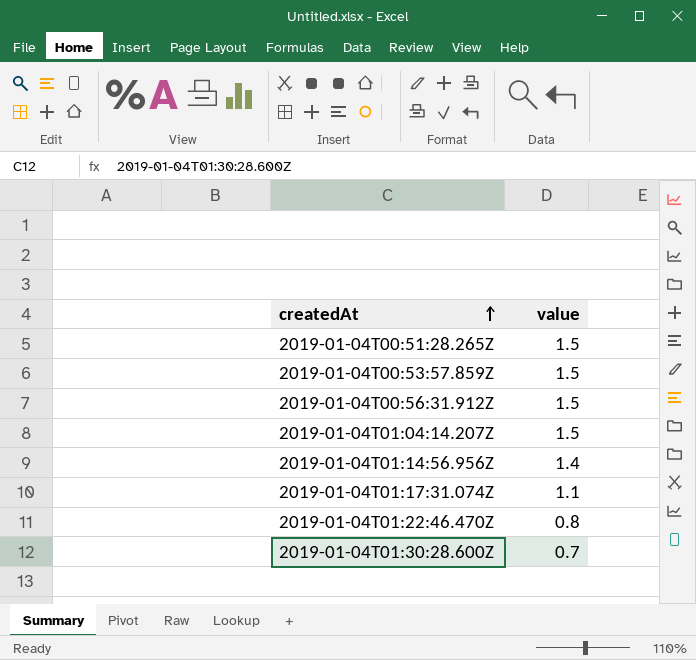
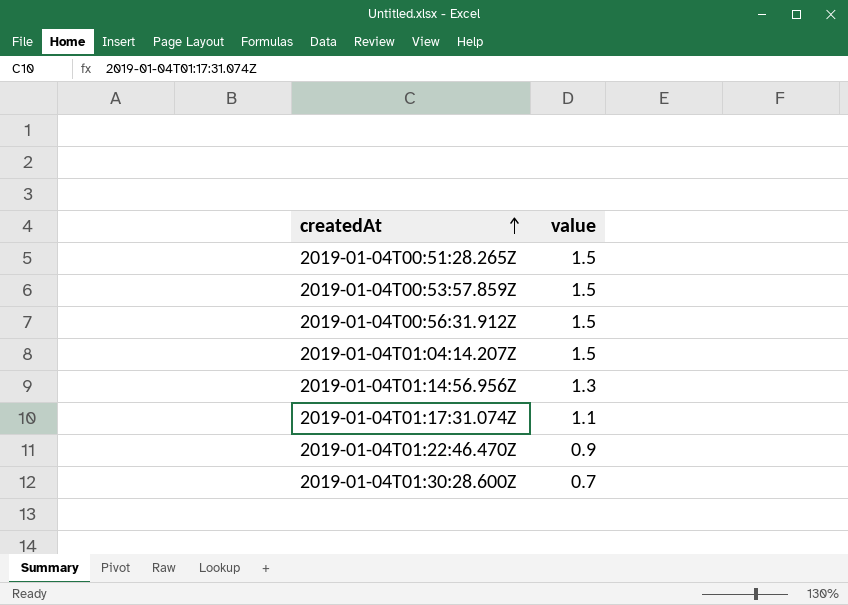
2019-01-04T01:14:56.956Z | value: 1.4 -> 1.3
2019-01-04T01:22:46.470Z | value: 0.8 -> 0.9

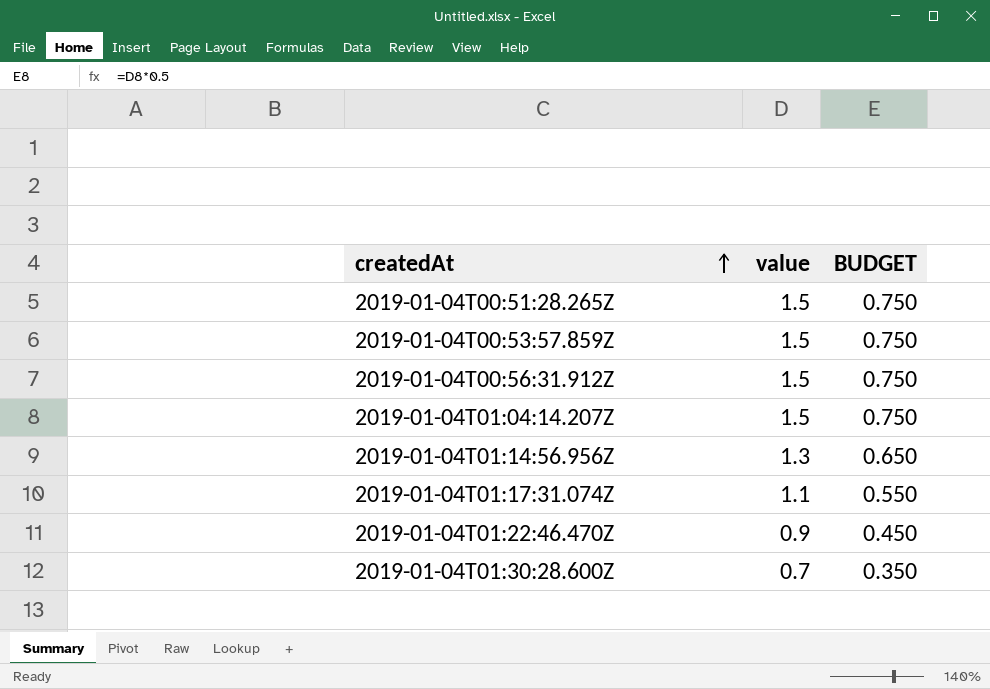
column BUDGET | formula: none -> [value] * 0.5

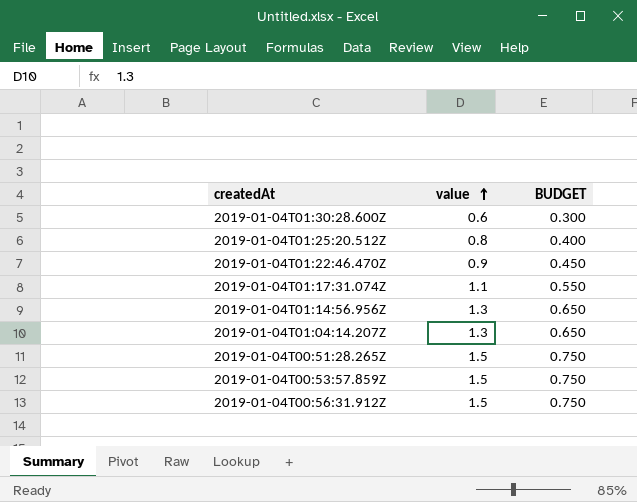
row order: createdAt ascending -> value ascending
2019-01-04T01:30:28.600Z | value: 0.7 -> 0.6
2019-01-04T01:30:28.600Z | BUDGET: 0.350 -> 0.300
row 2019-01-04T01:25:20.512Z: none -> 0.8 | 0.400
2019-01-04T01:04:14.207Z | value: 1.5 -> 1.3
2019-01-04T01:04:14.207Z | BUDGET: 0.750 -> 0.650

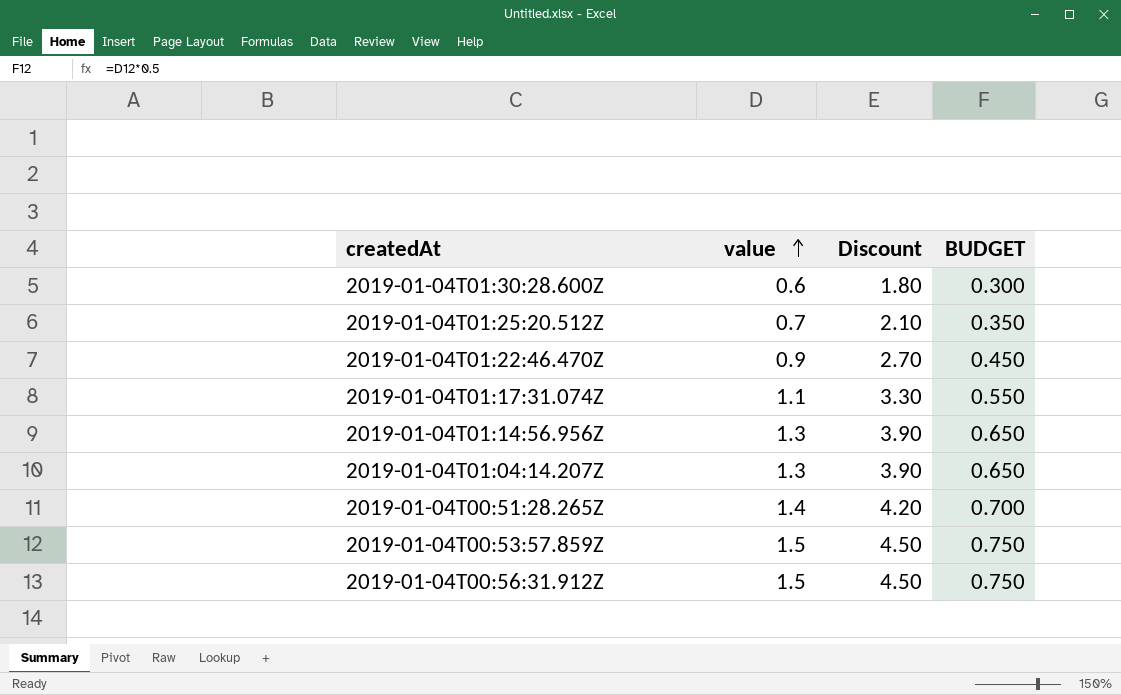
column Discount | formula: none -> [value] * 3
2019-01-04T01:25:20.512Z | value: 0.8 -> 0.7
2019-01-04T01:25:20.512Z | BUDGET: 0.400 -> 0.350
2019-01-04T00:51:28.265Z | value: 1.5 -> 1.4
2019-01-04T00:51:28.265Z | BUDGET: 0.750 -> 0.700

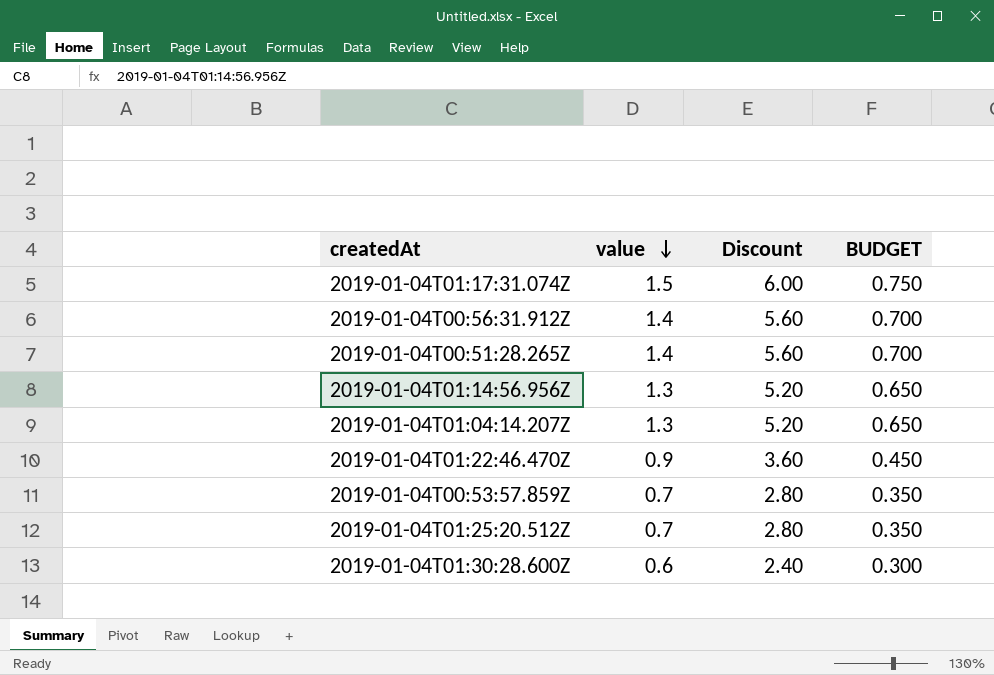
row order: value ascending -> value descending
column Discount | formula: [value] * 3 -> [value] * 4
2019-01-04T01:17:31.074Z | value: 1.1 -> 1.5
2019-01-04T01:17:31.074Z | BUDGET: 0.550 -> 0.750
2019-01-04T00:56:31.912Z | value: 1.5 -> 1.4
2019-01-04T00:56:31.912Z | BUDGET: 0.750 -> 0.700
2019-01-04T00:53:57.859Z | value: 1.5 -> 0.7
2019-01-04T00:53:57.859Z | BUDGET: 0.750 -> 0.350

